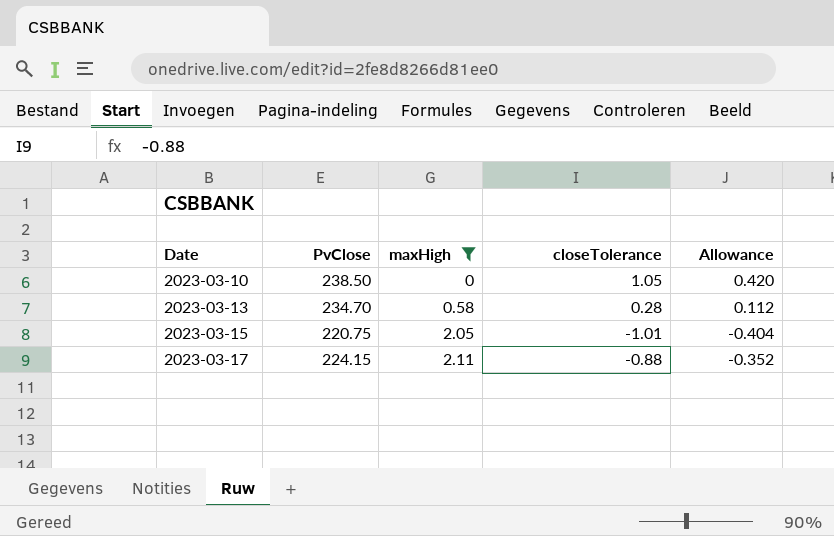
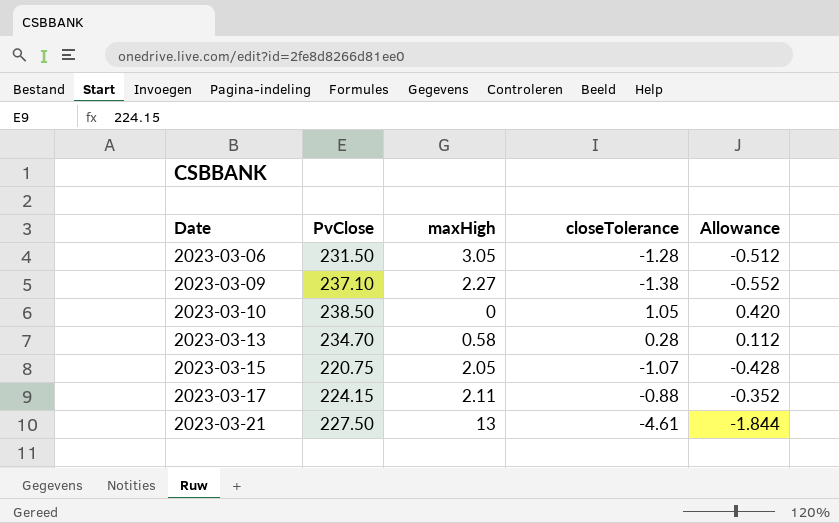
filter: maxHigh <= 2.11 -> none
2023-03-15 | closeTolerance: -1.01 -> -1.07
2023-03-15 | Allowance: -0.404 -> -0.428

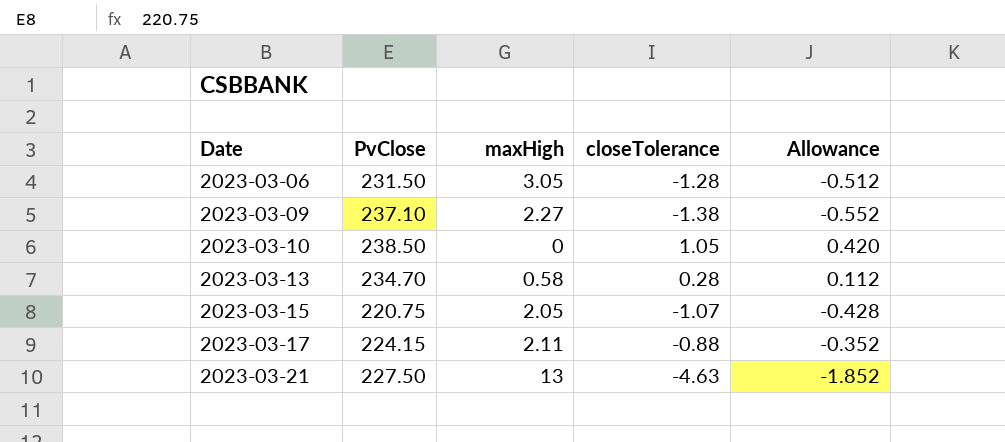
2023-03-21 | closeTolerance: -4.61 -> -4.63
2023-03-21 | Allowance: -1.844 -> -1.852

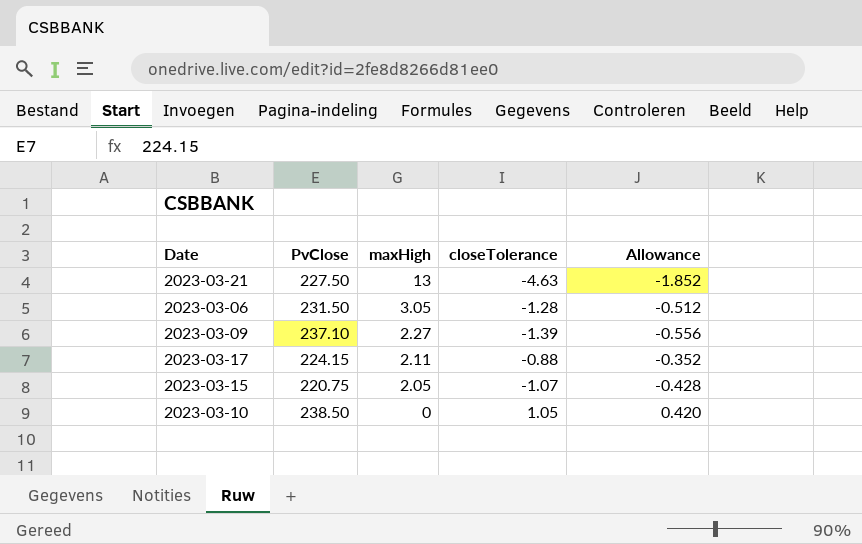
row order: Date ascending -> maxHigh descending
row 2023-03-13: 234.70 | 0.58 | 0.28 | 0.112 -> none
2023-03-09 | closeTolerance: -1.38 -> -1.39
2023-03-09 | Allowance: -0.552 -> -0.556

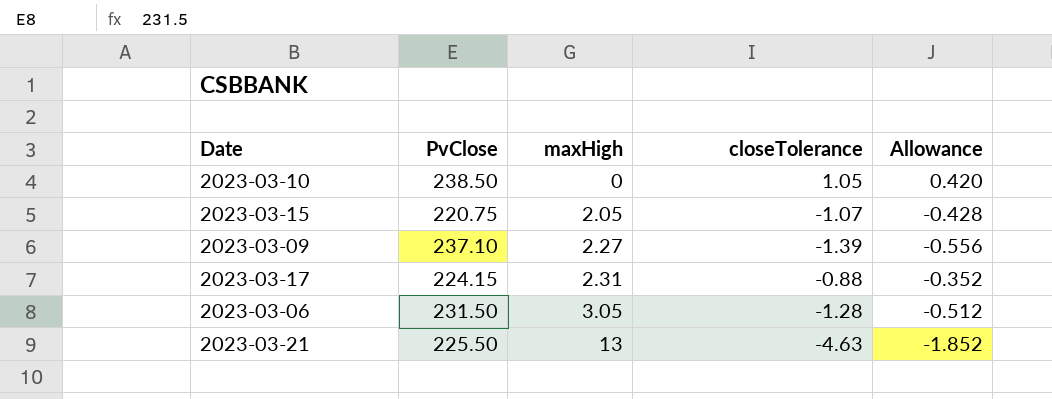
row order: maxHigh descending -> maxHigh ascending
2023-03-17 | maxHigh: 2.11 -> 2.31
2023-03-21 | PvClose: 227.50 -> 225.50

